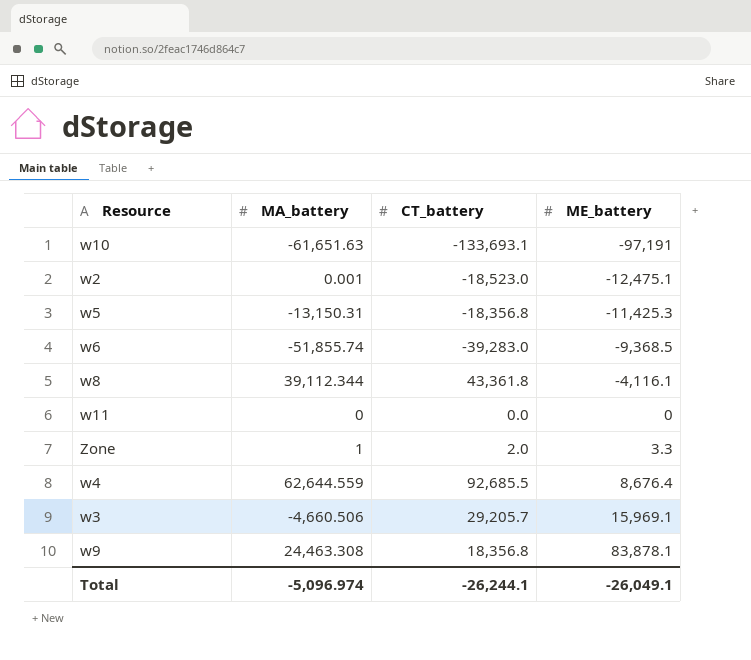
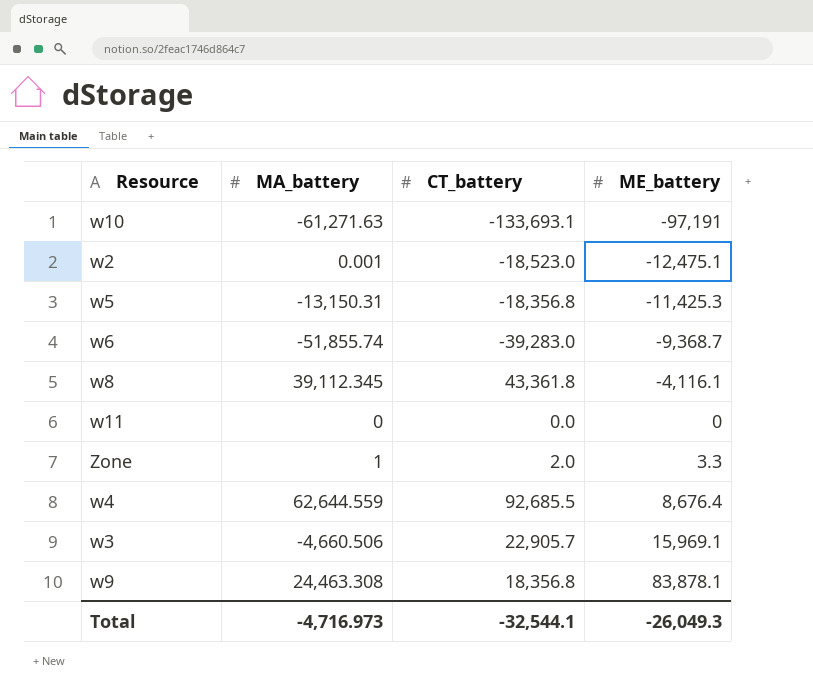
w10 | MA_battery: -61,651.63 -> -61,271.63
w6 | ME_battery: -9,368.5 -> -9,368.7
w8 | MA_battery: 39,112.344 -> 39,112.345
w3 | CT_battery: 29,205.7 -> 22,905.7
Total | MA_battery: -5,096.974 -> -4,716.973
Total | CT_battery: -26,244.1 -> -32,544.1
Total | ME_battery: -26,049.1 -> -26,049.3

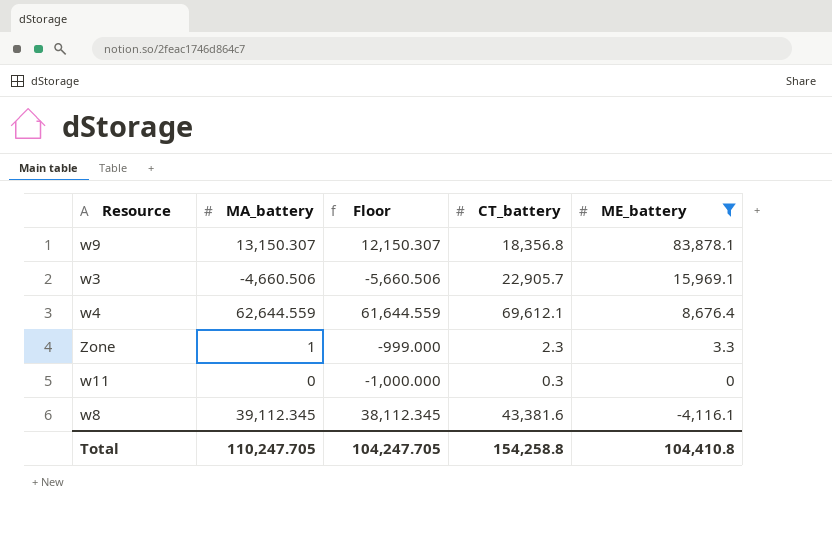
filter: none -> ME_battery >= -4,116.1
row order: ME_battery ascending -> ME_battery descending
column Floor | formula: none -> [MA_battery] - 1000
w9 | MA_battery: 24,463.308 -> 13,150.307
w4 | CT_battery: 92,685.5 -> 69,612.1
Zone | CT_battery: 2.0 -> 2.3
w11 | CT_battery: 0.0 -> 0.3
w8 | CT_battery: 43,361.8 -> 43,381.6
Total | MA_battery: -4,716.973 -> 110,247.705
Total | CT_battery: -32,544.1 -> 154,258.8
Total | ME_battery: -26,049.3 -> 104,410.8

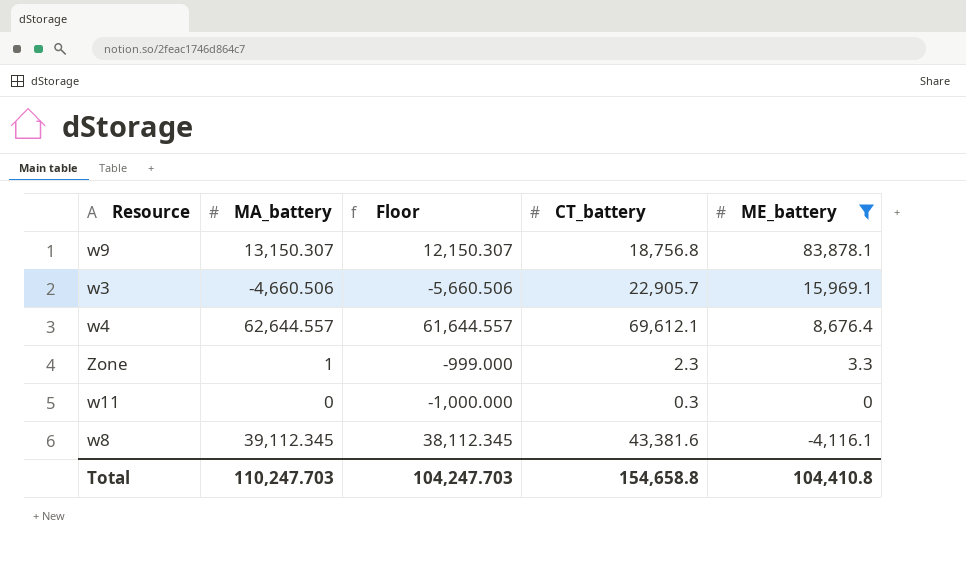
w9 | CT_battery: 18,356.8 -> 18,756.8
w4 | MA_battery: 62,644.559 -> 62,644.557
w4 | Floor: 61,644.559 -> 61,644.557
Total | MA_battery: 110,247.705 -> 110,247.703
Total | Floor: 104,247.705 -> 104,247.703
Total | CT_battery: 154,258.8 -> 154,658.8

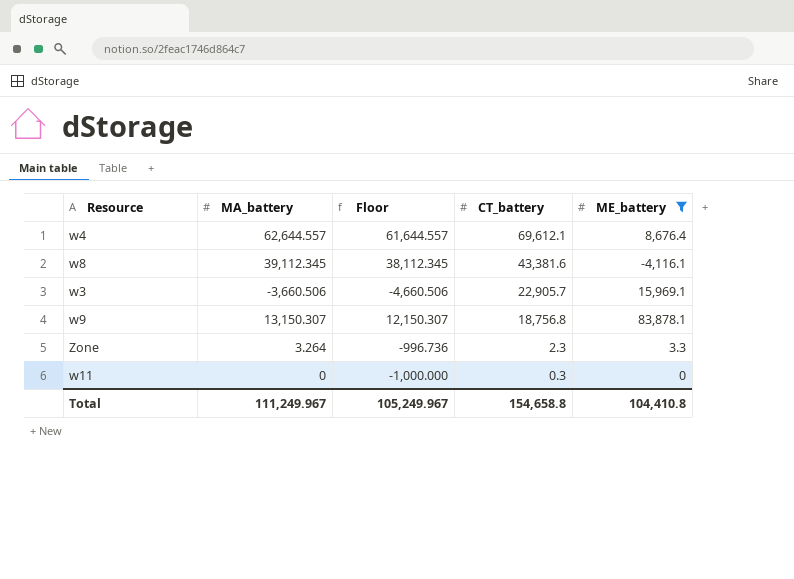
row order: ME_battery descending -> CT_battery descending
w3 | MA_battery: -4,660.506 -> -3,660.506
w3 | Floor: -5,660.506 -> -4,660.506
Zone | MA_battery: 1 -> 3.264
Zone | Floor: -999.000 -> -996.736
Total | MA_battery: 110,247.703 -> 111,249.967
Total | Floor: 104,247.703 -> 105,249.967

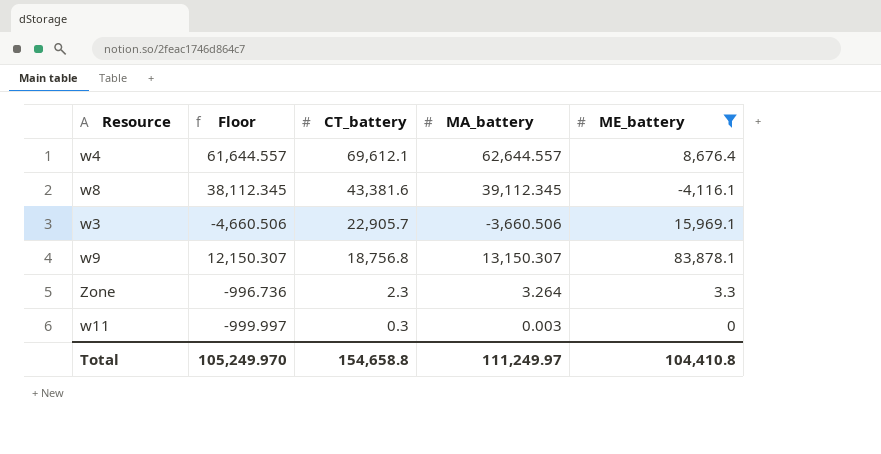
column MA_battery | position: 2 -> 4
w11 | Floor: -1,000.000 -> -999.997
w11 | MA_battery: 0 -> 0.003
Total | Floor: 105,249.967 -> 105,249.970
Total | MA_battery: 111,249.967 -> 111,249.97

